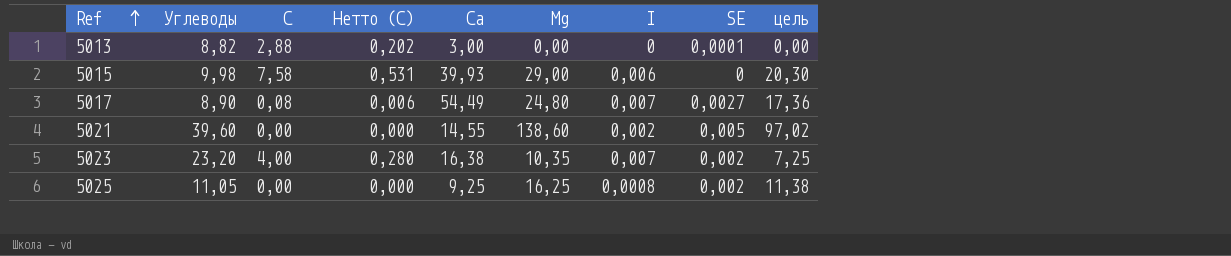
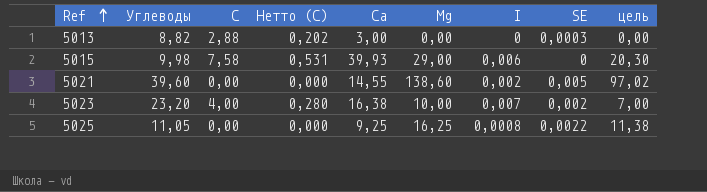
row 5017: 8,90 | 0,08 | 0,006 | 54,49 | 24,80 | 0,007 | 0,0027 | 17,36 -> none
5013 | SE: 0,0001 -> 0,0003
5023 | Mg: 10,35 -> 10,00
5023 | цель: 7,25 -> 7,00
5025 | SE: 0,002 -> 0,0022

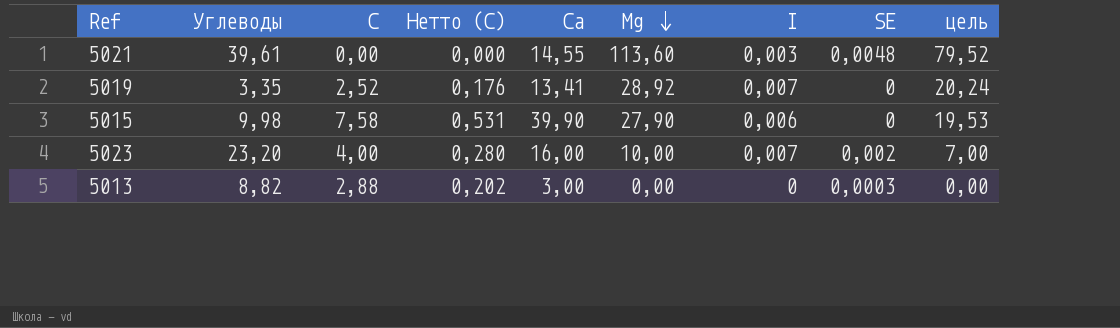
row order: Ref ascending -> Mg descending
row 5025: 11,05 | 0,00 | 0,000 | 9,25 | 16,25 | 0,0008 | 0,0022 | 11,38 -> none
5021 | Углеводы: 39,60 -> 39,61
5021 | Mg: 138,60 -> 113,60
5021 | I: 0,002 -> 0,003
5021 | SE: 0,005 -> 0,0048
5021 | цель: 97,02 -> 79,52
row 5019: none -> 3,35 | 2,52 | 0,176 | 13,41 | 28,92 | 0,007 | 0 | 20,24
5015 | Ca: 39,93 -> 39,90
5015 | Mg: 29,00 -> 27,90
5015 | цель: 20,30 -> 19,53
5023 | Ca: 16,38 -> 16,00

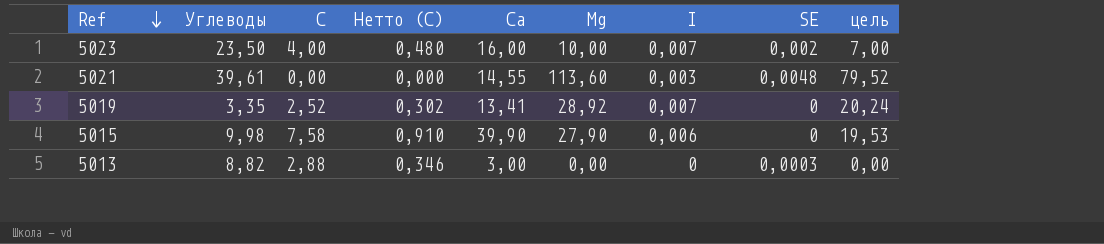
row order: Mg descending -> Ref descending
column Нетто (C) | formula: [C] * 0,07 -> [C] * 0,12
5023 | Углеводы: 23,20 -> 23,50

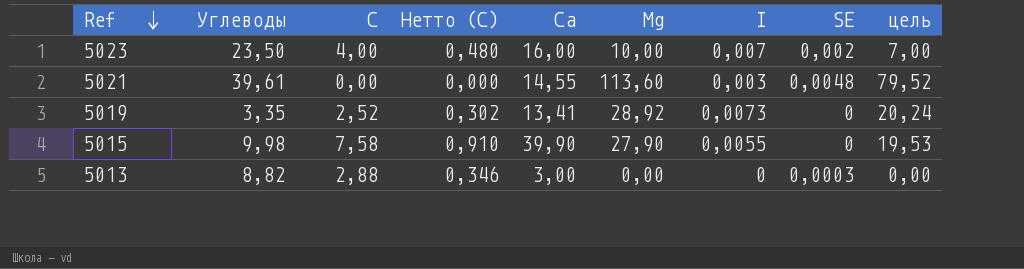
5019 | I: 0,007 -> 0,0073
5015 | I: 0,006 -> 0,0055

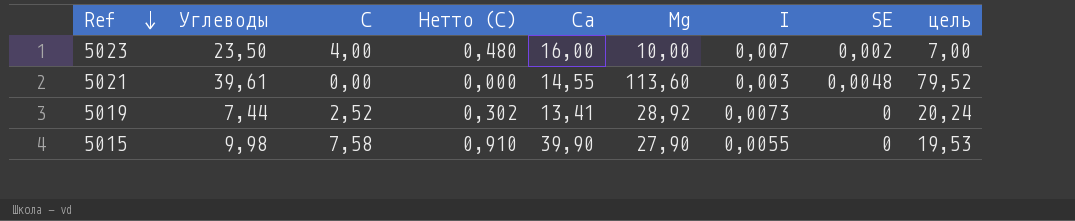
row 5013: 8,82 | 2,88 | 0,346 | 3,00 | 0,00 | 0 | 0,0003 | 0,00 -> none
5019 | Углеводы: 3,35 -> 7,44

